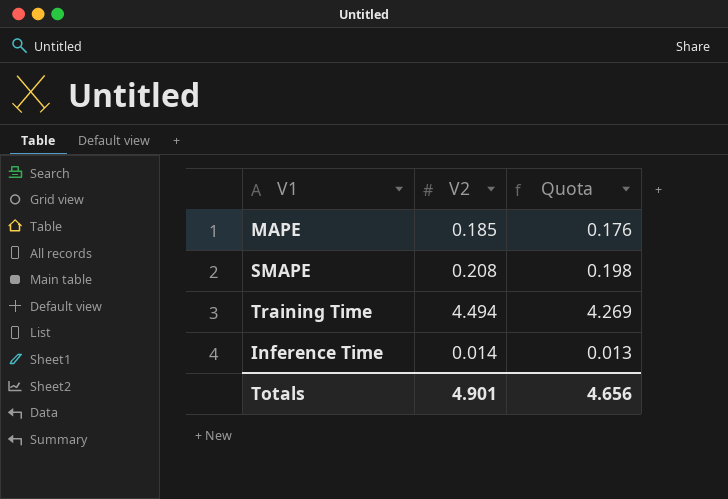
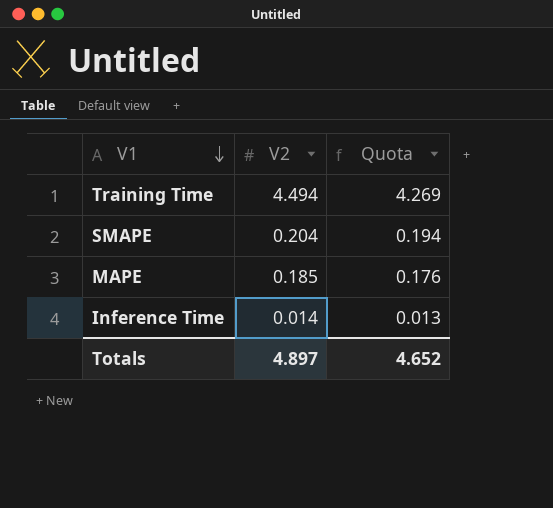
row order: none -> V1 descending
SMAPE | V2: 0.208 -> 0.204
SMAPE | Quota: 0.198 -> 0.194
Totals | V2: 4.901 -> 4.897
Totals | Quota: 4.656 -> 4.652

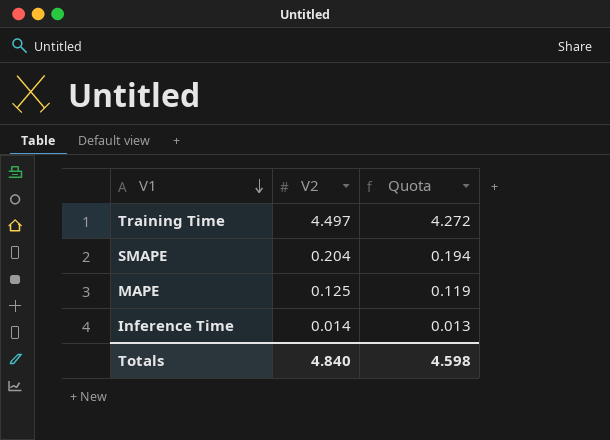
Training Time | V2: 4.494 -> 4.497
Training Time | Quota: 4.269 -> 4.272
MAPE | V2: 0.185 -> 0.125
MAPE | Quota: 0.176 -> 0.119
Totals | V2: 4.897 -> 4.840
Totals | Quota: 4.652 -> 4.598

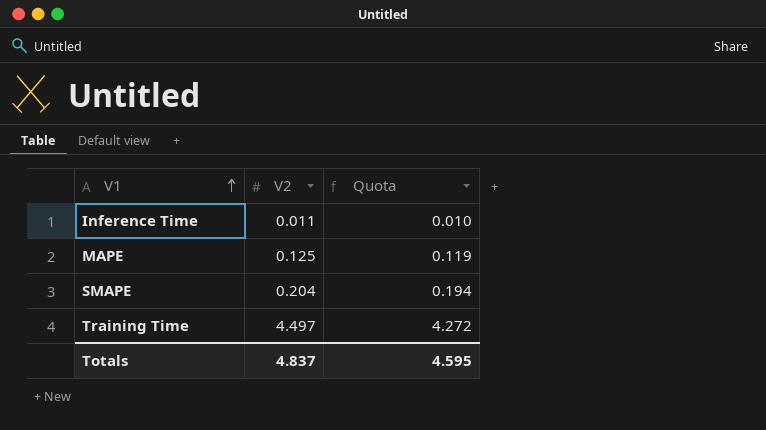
row order: V1 descending -> V1 ascending
Inference Time | V2: 0.014 -> 0.011
Inference Time | Quota: 0.013 -> 0.010
Totals | V2: 4.840 -> 4.837
Totals | Quota: 4.598 -> 4.595

